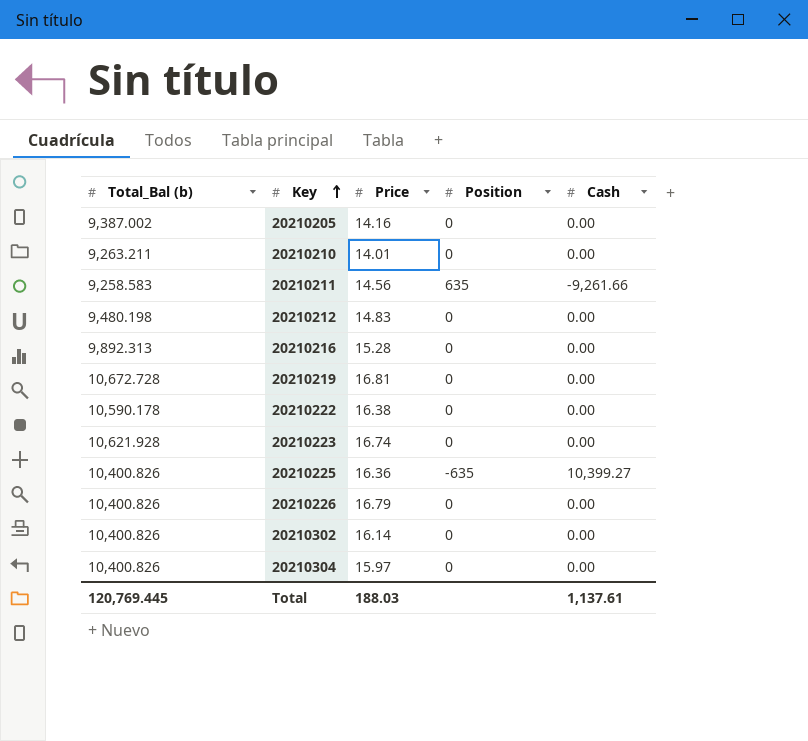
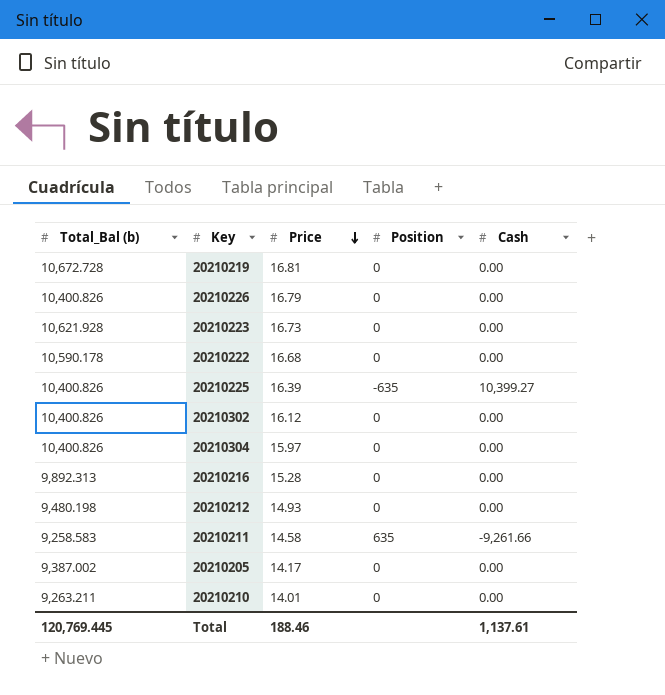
row order: Key ascending -> Price descending
20210223 | Price: 16.74 -> 16.73
20210222 | Price: 16.38 -> 16.68
20210225 | Price: 16.36 -> 16.39
20210302 | Price: 16.14 -> 16.12
20210212 | Price: 14.83 -> 14.93
20210211 | Price: 14.56 -> 14.58
20210205 | Price: 14.16 -> 14.17
Total | Price: 188.03 -> 188.46

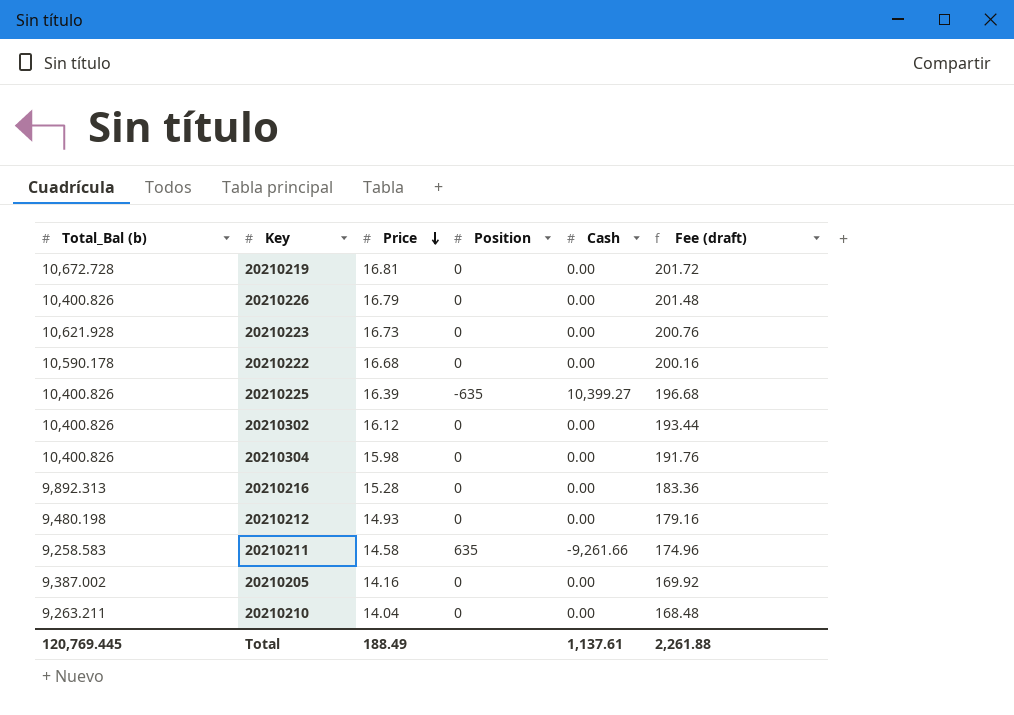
column Fee (draft) | formula: none -> [Price] * 12
20210304 | Price: 15.97 -> 15.98
20210205 | Price: 14.17 -> 14.16
20210210 | Price: 14.01 -> 14.04
Total | Price: 188.46 -> 188.49

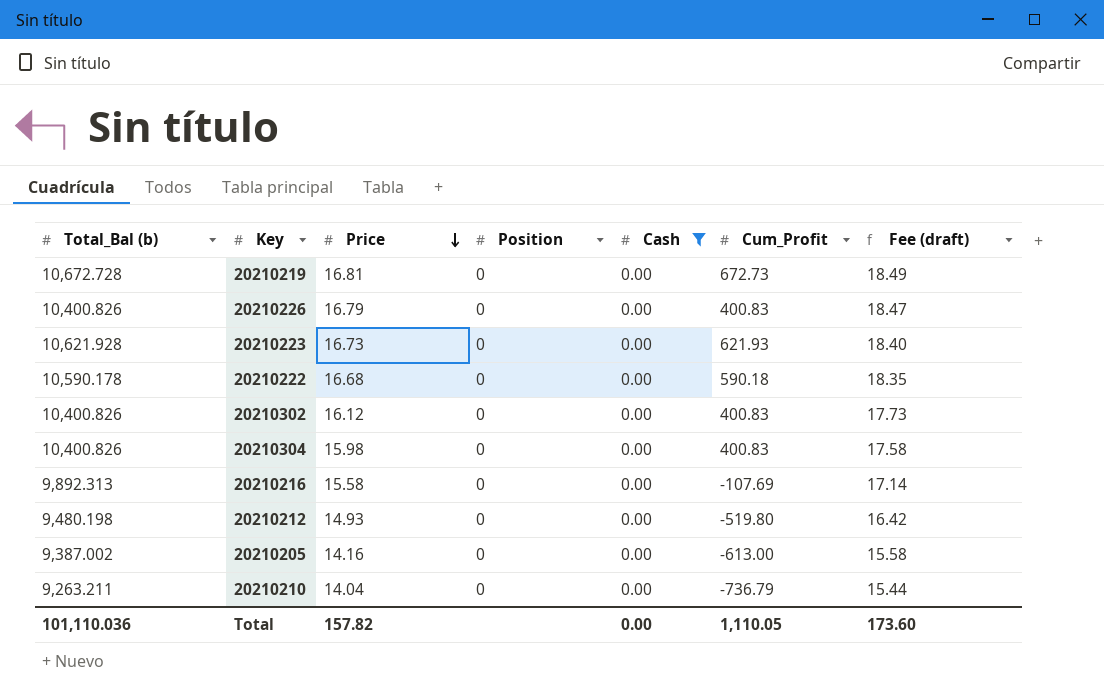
filter: none -> Cash = 0.00
column Cum_Profit | position: none -> 6
column Fee (draft) | formula: [Price] * 12 -> [Price] * 1.1
20210216 | Price: 15.28 -> 15.58
Total | Total_Bal (b): 120,769.445 -> 101,110.036
Total | Price: 188.49 -> 157.82
Total | Cash: 1,137.61 -> 0.00
Total | Fee (draft): 2,261.88 -> 173.60

